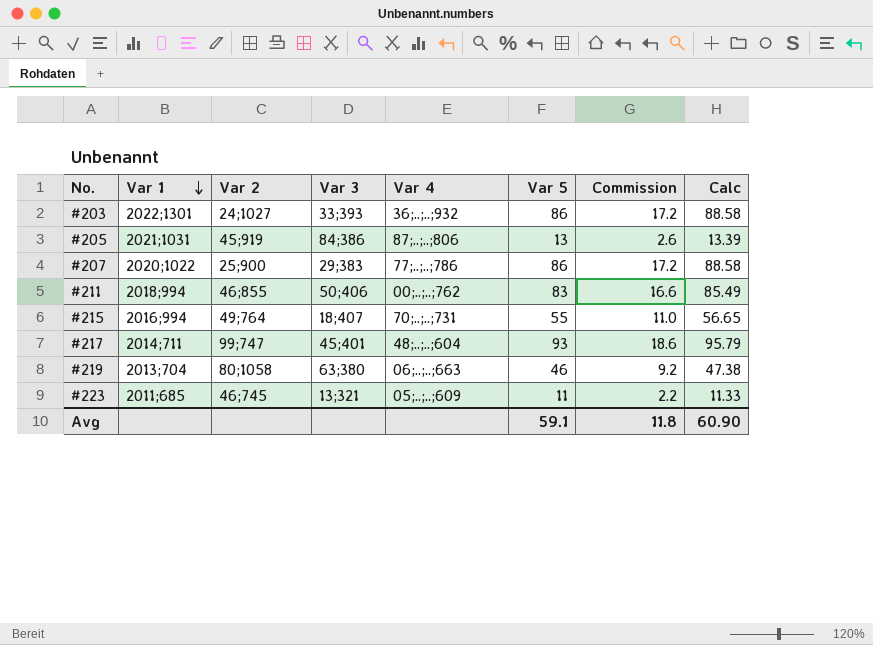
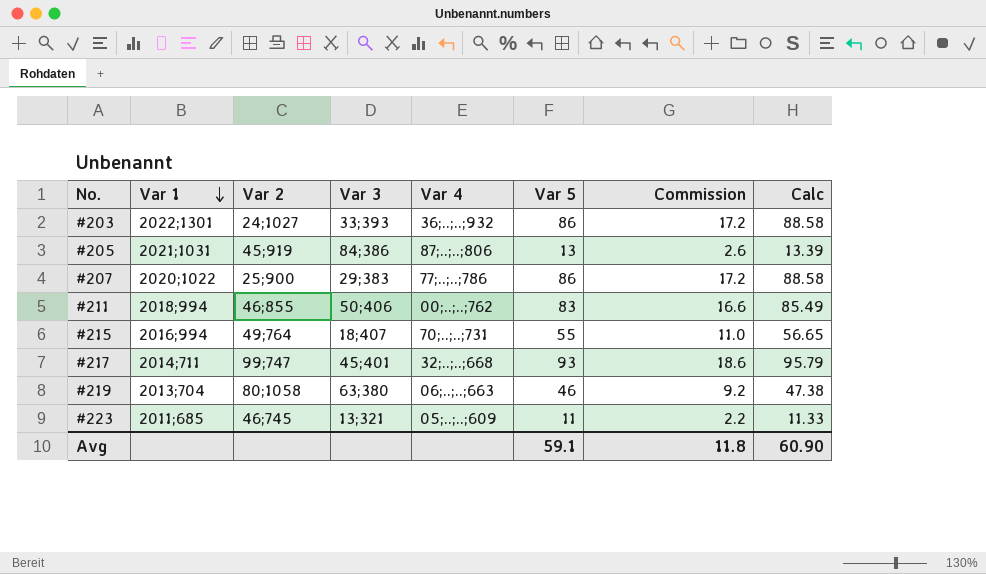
#217 | Var 4: 48;..;..;604 -> 32;..;..;668

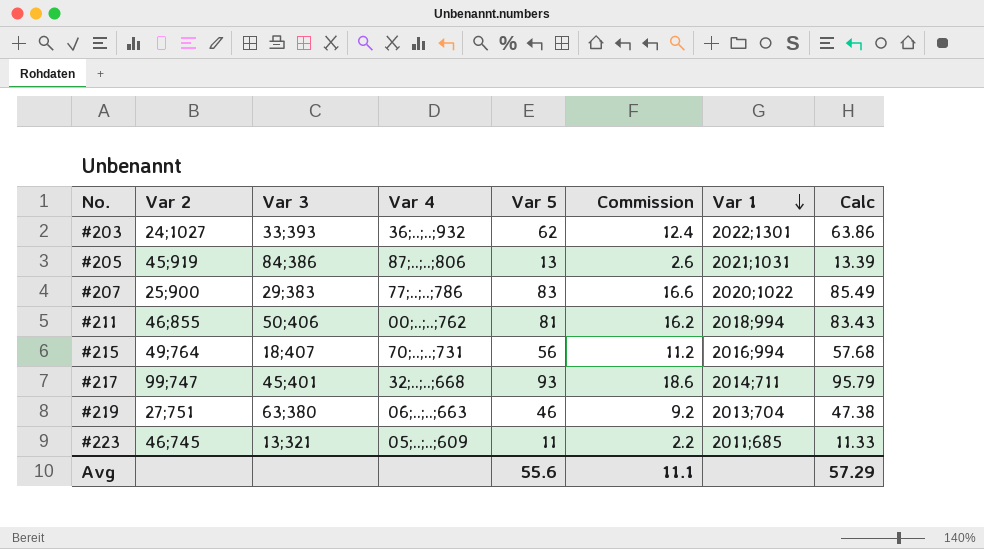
column Var 1 | position: 2 -> 7
#203 | Var 5: 86 -> 62
#203 | Commission: 17.2 -> 12.4
#203 | Calc: 88.58 -> 63.86
#207 | Var 5: 86 -> 83
#207 | Commission: 17.2 -> 16.6
#207 | Calc: 88.58 -> 85.49
#211 | Var 5: 83 -> 81
#211 | Commission: 16.6 -> 16.2
#211 | Calc: 85.49 -> 83.43
#215 | Var 5: 55 -> 56
#215 | Commission: 11.0 -> 11.2
#215 | Calc: 56.65 -> 57.68
#219 | Var 2: 80;1058 -> 27;751
Avg | Var 5: 59.1 -> 55.6
Avg | Commission: 11.8 -> 11.1
Avg | Calc: 60.90 -> 57.29

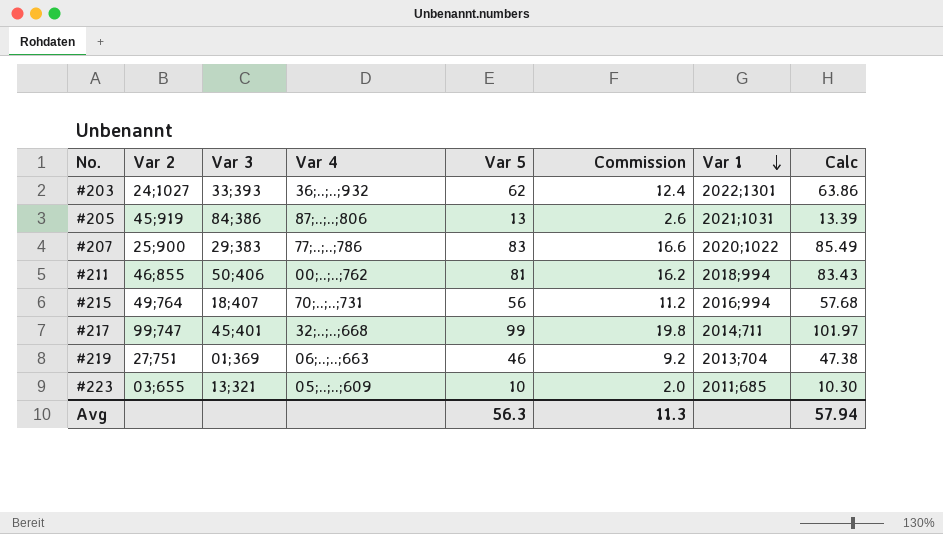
#217 | Var 5: 93 -> 99
#217 | Commission: 18.6 -> 19.8
#217 | Calc: 95.79 -> 101.97
#219 | Var 3: 63;380 -> 01;369
#223 | Var 2: 46;745 -> 03;655
#223 | Var 5: 11 -> 10
#223 | Commission: 2.2 -> 2.0
#223 | Calc: 11.33 -> 10.30
Avg | Var 5: 55.6 -> 56.3
Avg | Commission: 11.1 -> 11.3
Avg | Calc: 57.29 -> 57.94

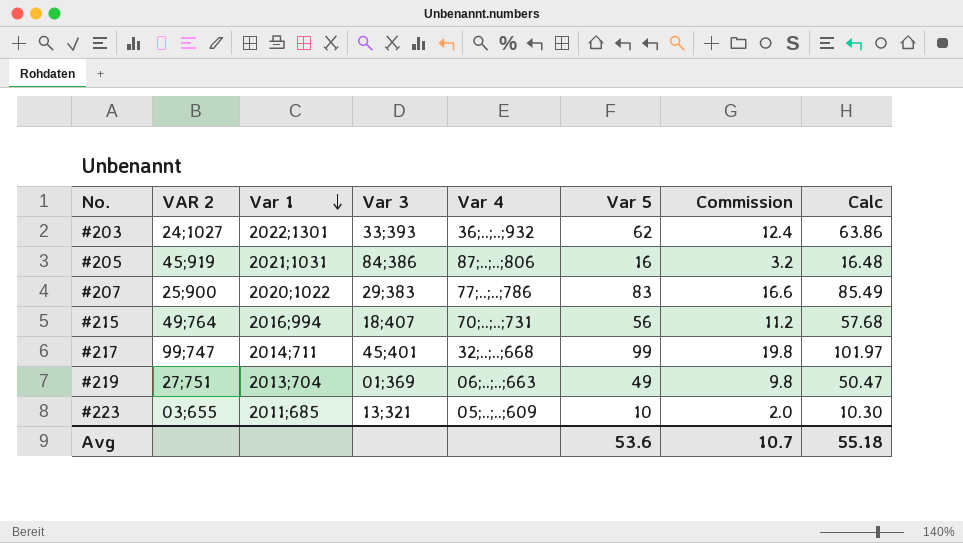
column name: Var 2 -> VAR 2
column Var 1 | position: 7 -> 3
row #211: 46;855 | 50;406 | 00;..;..;762 | 81 | 16.2 | 2018;994 | 83.43 -> none
#205 | Var 5: 13 -> 16
#205 | Commission: 2.6 -> 3.2
#205 | Calc: 13.39 -> 16.48
#219 | Var 5: 46 -> 49
#219 | Commission: 9.2 -> 9.8
#219 | Calc: 47.38 -> 50.47
Avg | Var 5: 56.3 -> 53.6
Avg | Commission: 11.3 -> 10.7
Avg | Calc: 57.94 -> 55.18

